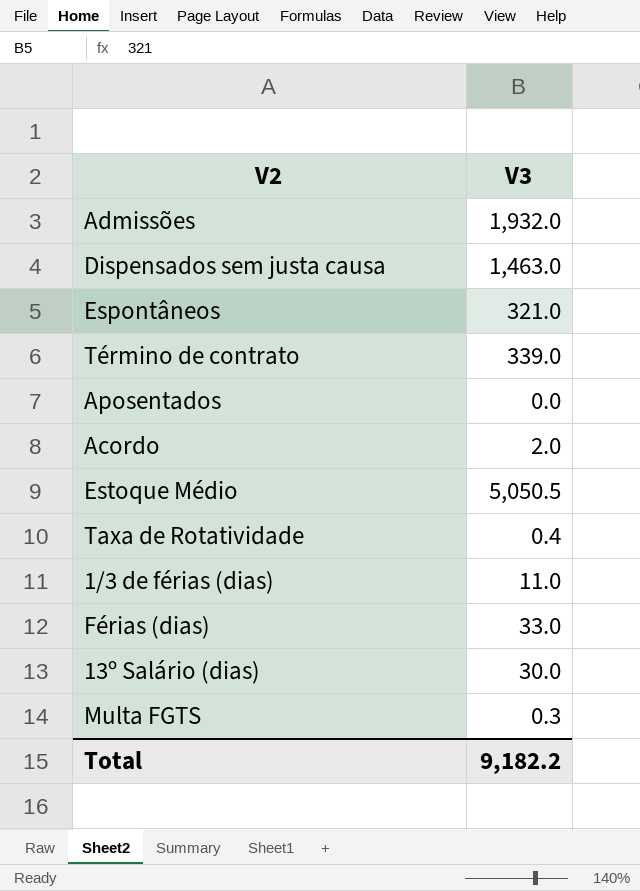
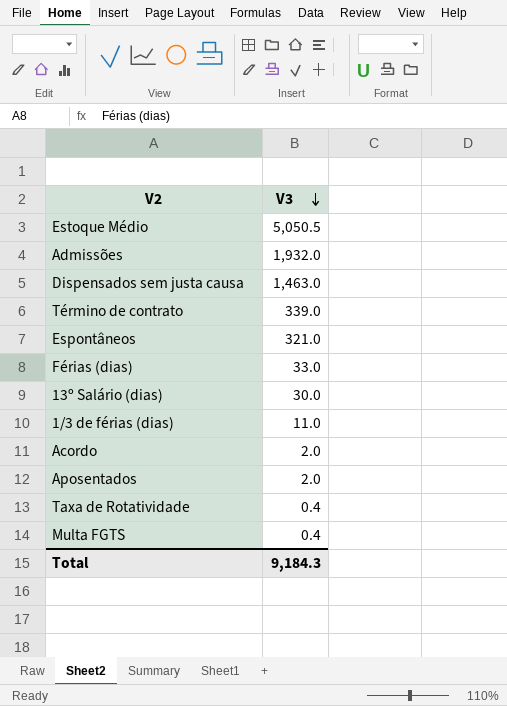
row order: none -> V3 descending
Aposentados | V3: 0.0 -> 2.0
Multa FGTS | V3: 0.3 -> 0.4
Total | V3: 9,182.2 -> 9,184.3

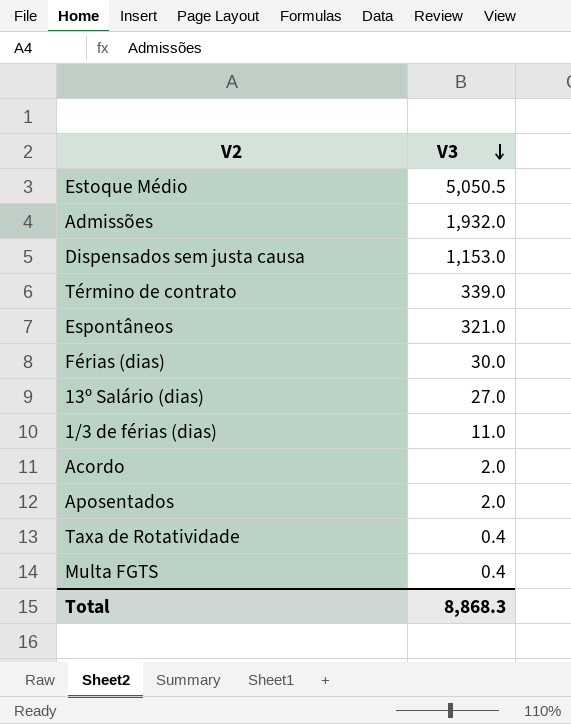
Dispensados sem justa causa | V3: 1,463.0 -> 1,153.0
Férias (dias) | V3: 33.0 -> 30.0
13º Salário (dias) | V3: 30.0 -> 27.0
Total | V3: 9,184.3 -> 8,868.3

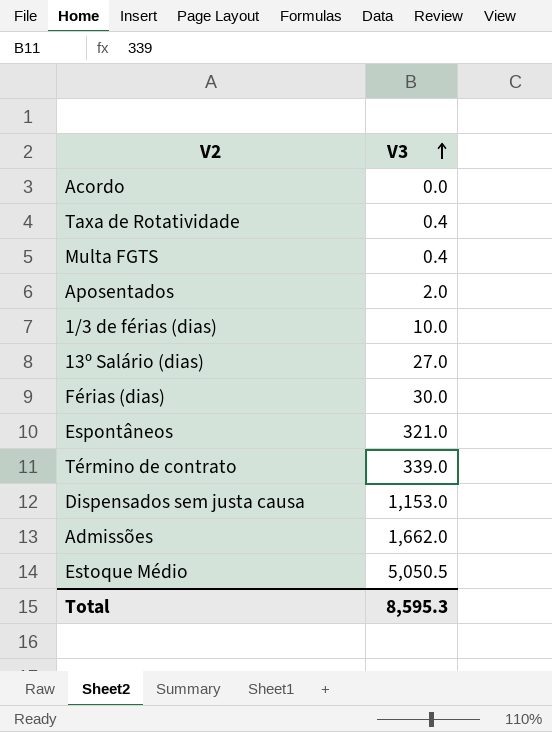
row order: V3 descending -> V3 ascending
Acordo | V3: 2.0 -> 0.0
1/3 de férias (dias) | V3: 11.0 -> 10.0
Admissões | V3: 1,932.0 -> 1,662.0
Total | V3: 8,868.3 -> 8,595.3

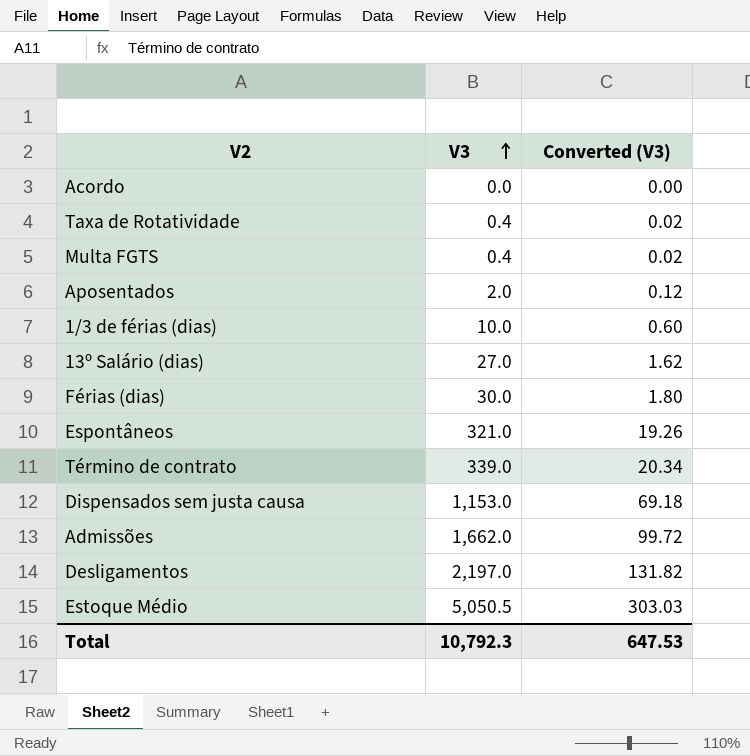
column Converted (V3) | formula: none -> [V3] * 0.06
row Desligamentos: none -> 2,197.0 | 131.82
Total | V3: 8,595.3 -> 10,792.3

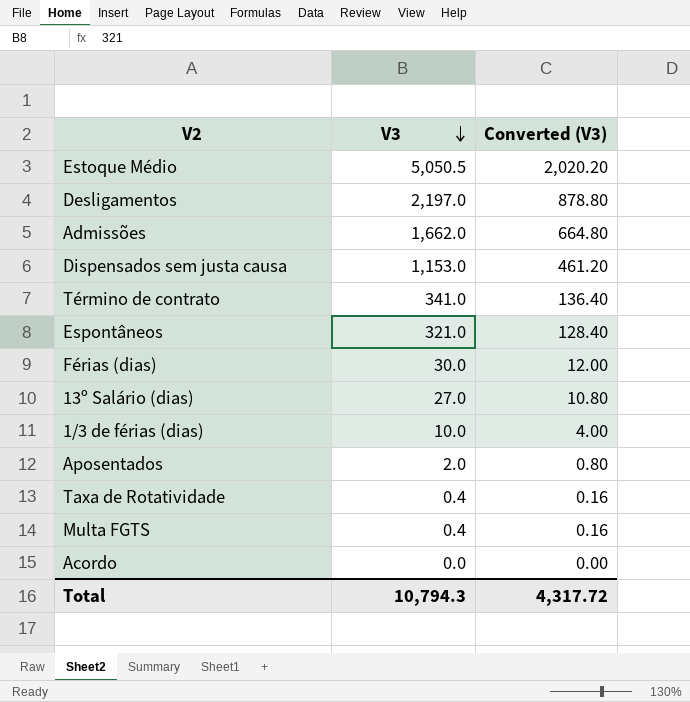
row order: V3 ascending -> V3 descending
column Converted (V3) | formula: [V3] * 0.06 -> [V3] * 0.4
Término de contrato | V3: 339.0 -> 341.0
Total | V3: 10,792.3 -> 10,794.3
Total | Converted (V3): 647.53 -> 4,317.72

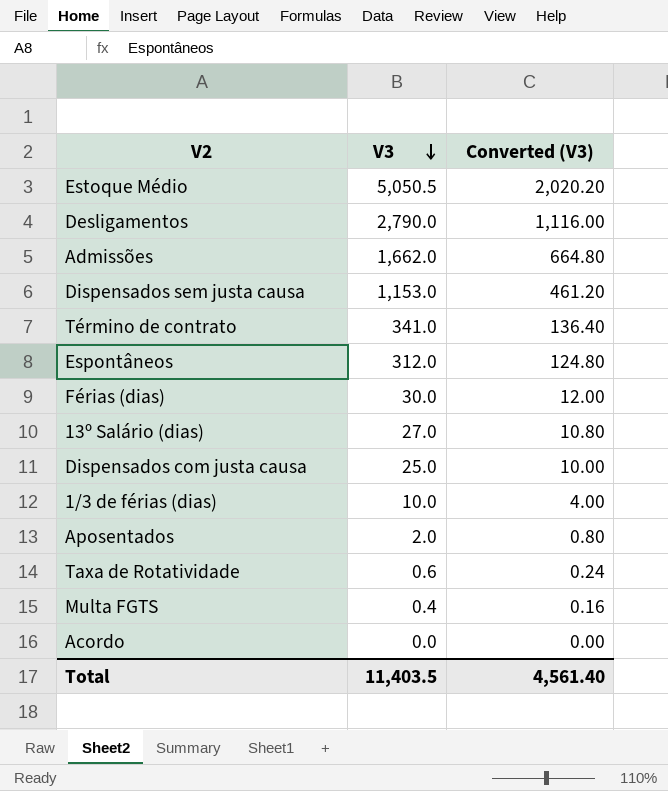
Desligamentos | V3: 2,197.0 -> 2,790.0
Desligamentos | Converted (V3): 878.80 -> 1,116.00
Espontâneos | V3: 321.0 -> 312.0
Espontâneos | Converted (V3): 128.40 -> 124.80
row Dispensados com justa causa: none -> 25.0 | 10.00
Taxa de Rotatividade | V3: 0.4 -> 0.6
Taxa de Rotatividade | Converted (V3): 0.16 -> 0.24
Total | V3: 10,794.3 -> 11,403.5
Total | Converted (V3): 4,317.72 -> 4,561.40

